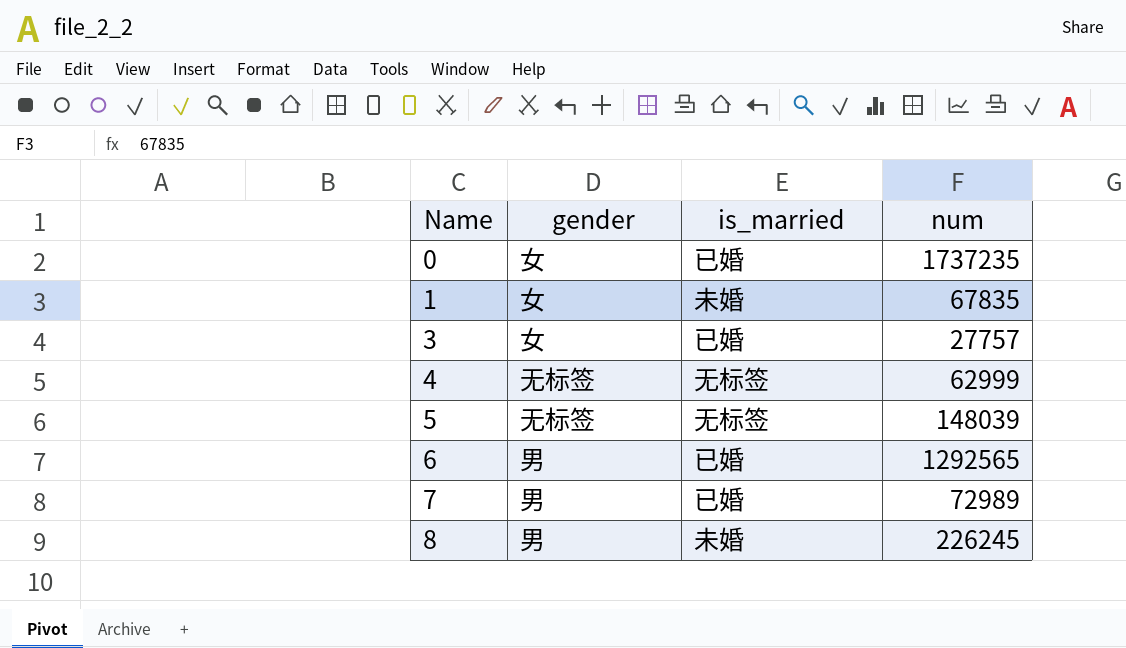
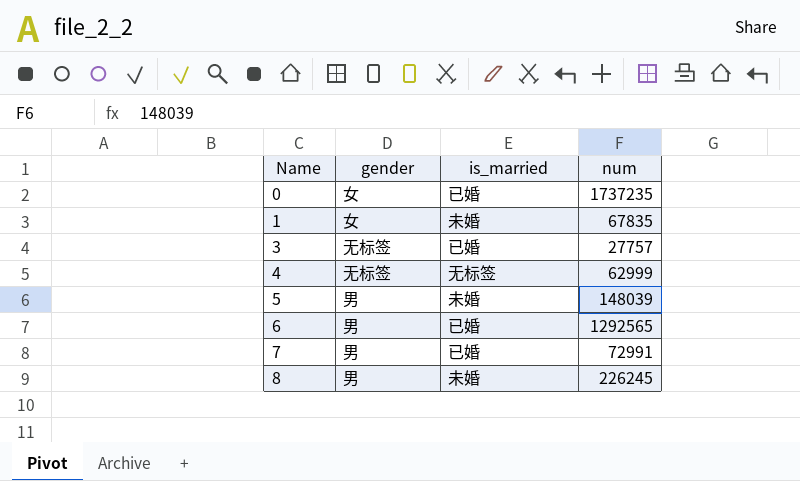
3 | gender: 女 -> 无标签
5 | gender: 无标签 -> 男
5 | is_married: 无标签 -> 未婚
7 | num: 72989 -> 72991

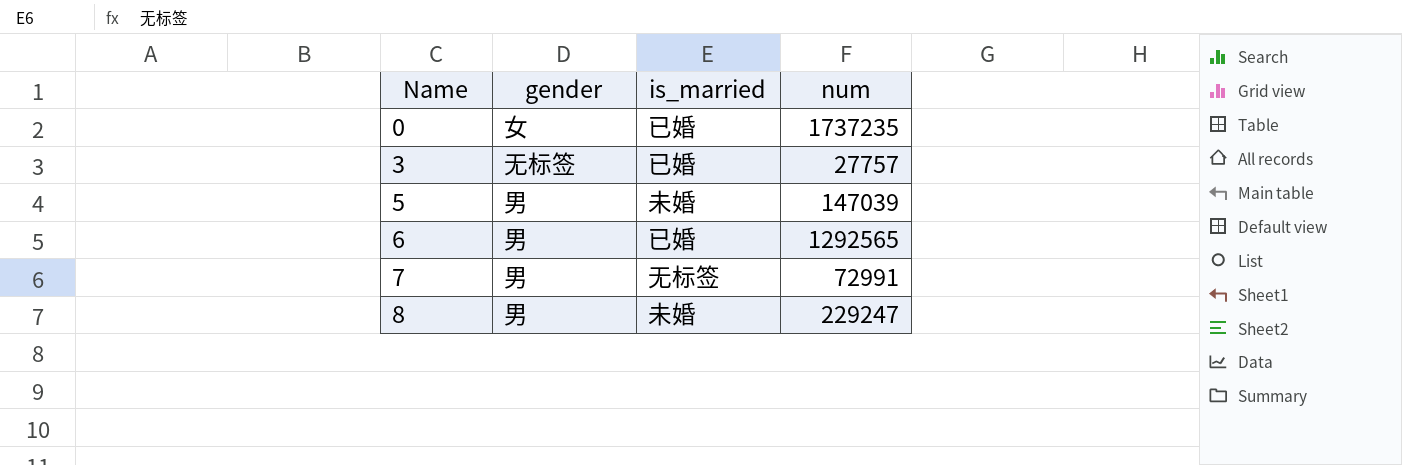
row 1: 女 | 未婚 | 67835 -> none
row 4: 无标签 | 无标签 | 62999 -> none
5 | num: 148039 -> 147039
7 | is_married: 已婚 -> 无标签
8 | num: 226245 -> 229247

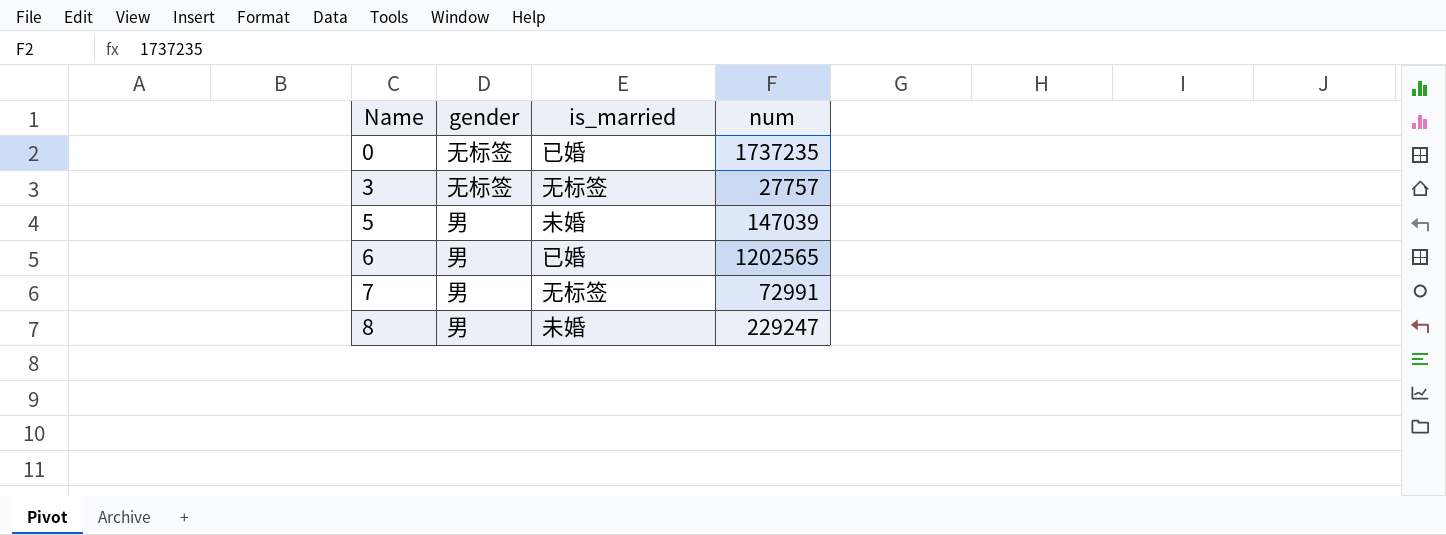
0 | gender: 女 -> 无标签
3 | is_married: 已婚 -> 无标签
6 | num: 1292565 -> 1202565

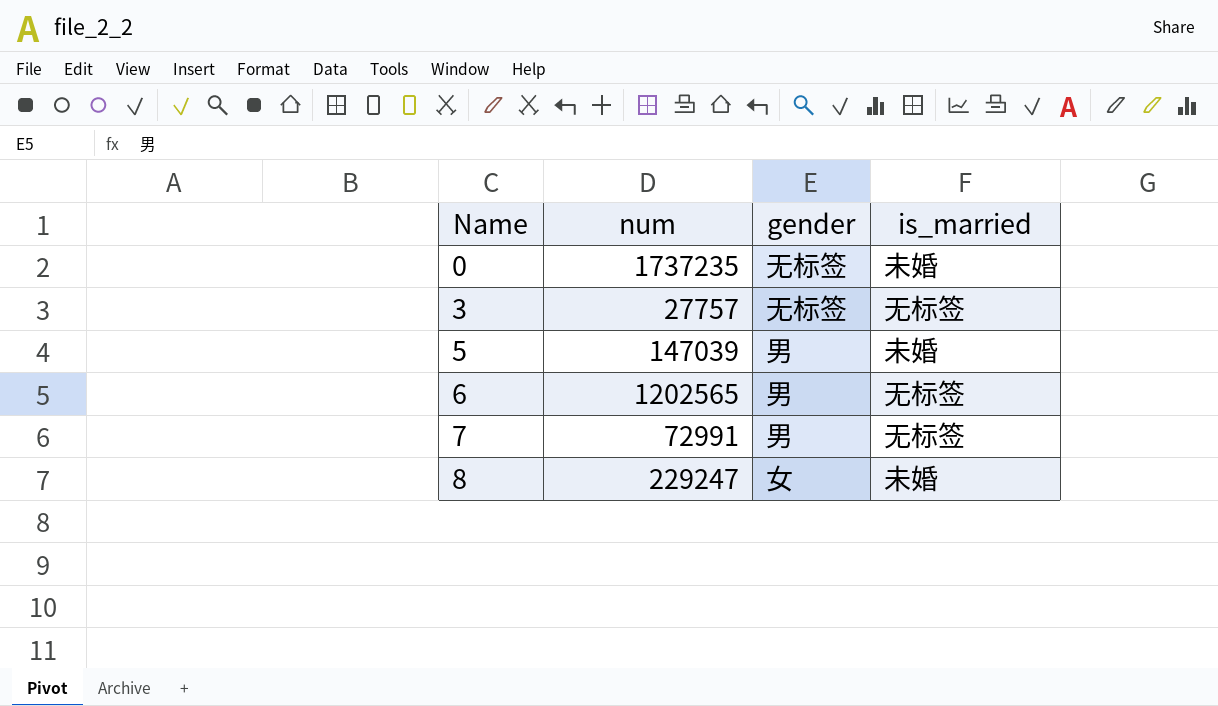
column num | position: 4 -> 2
0 | is_married: 已婚 -> 未婚
6 | is_married: 已婚 -> 无标签
8 | gender: 男 -> 女

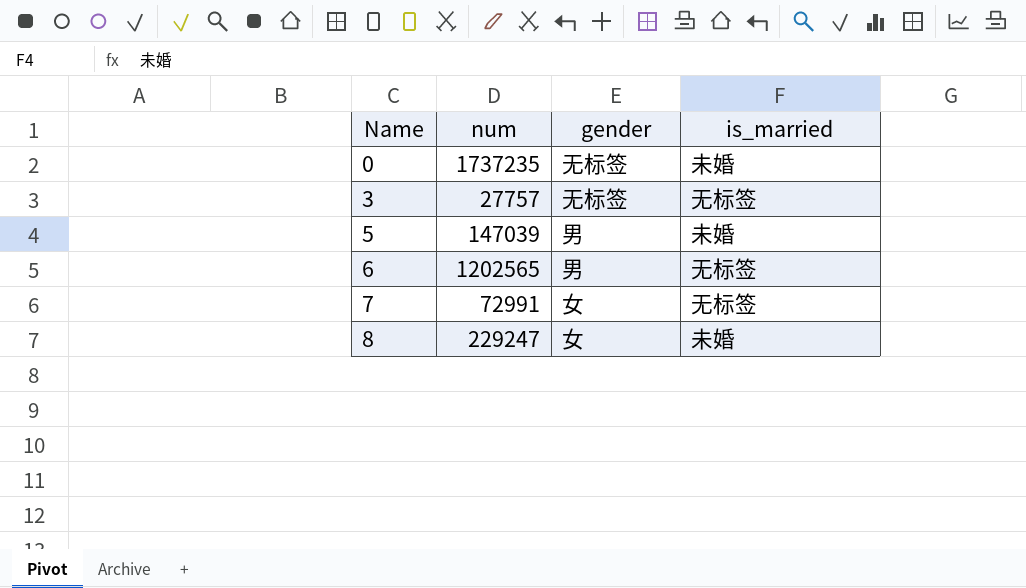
7 | gender: 男 -> 女

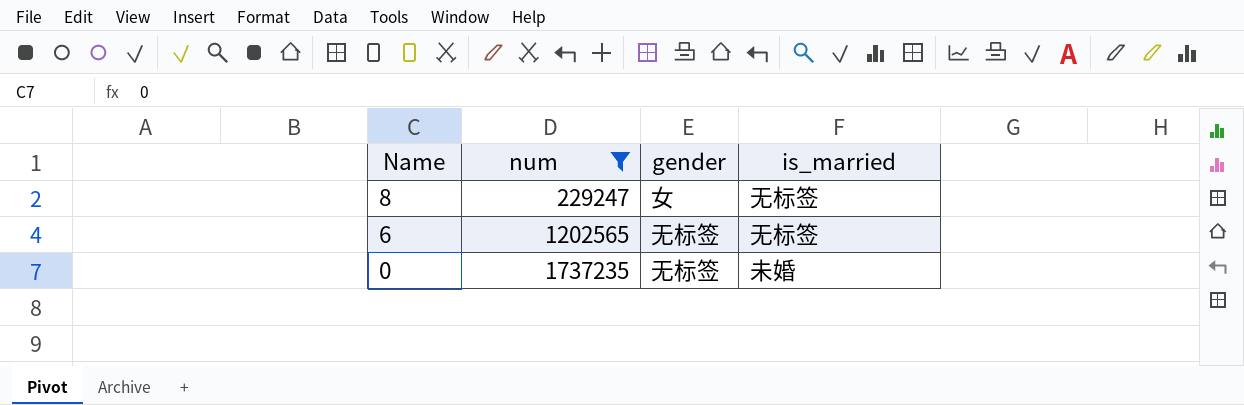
filter: none -> num >= 229247
row order: Name ascending -> Name descending
8 | is_married: 未婚 -> 无标签
6 | gender: 男 -> 无标签

